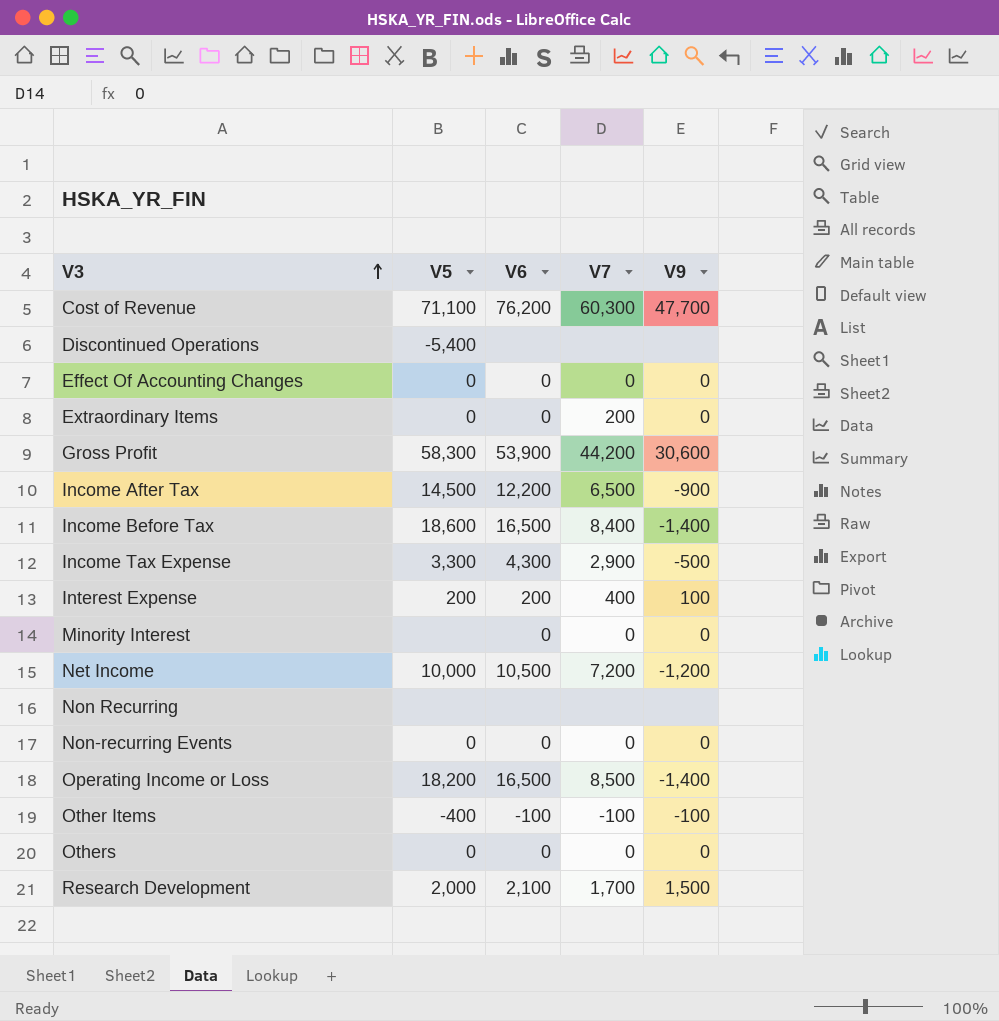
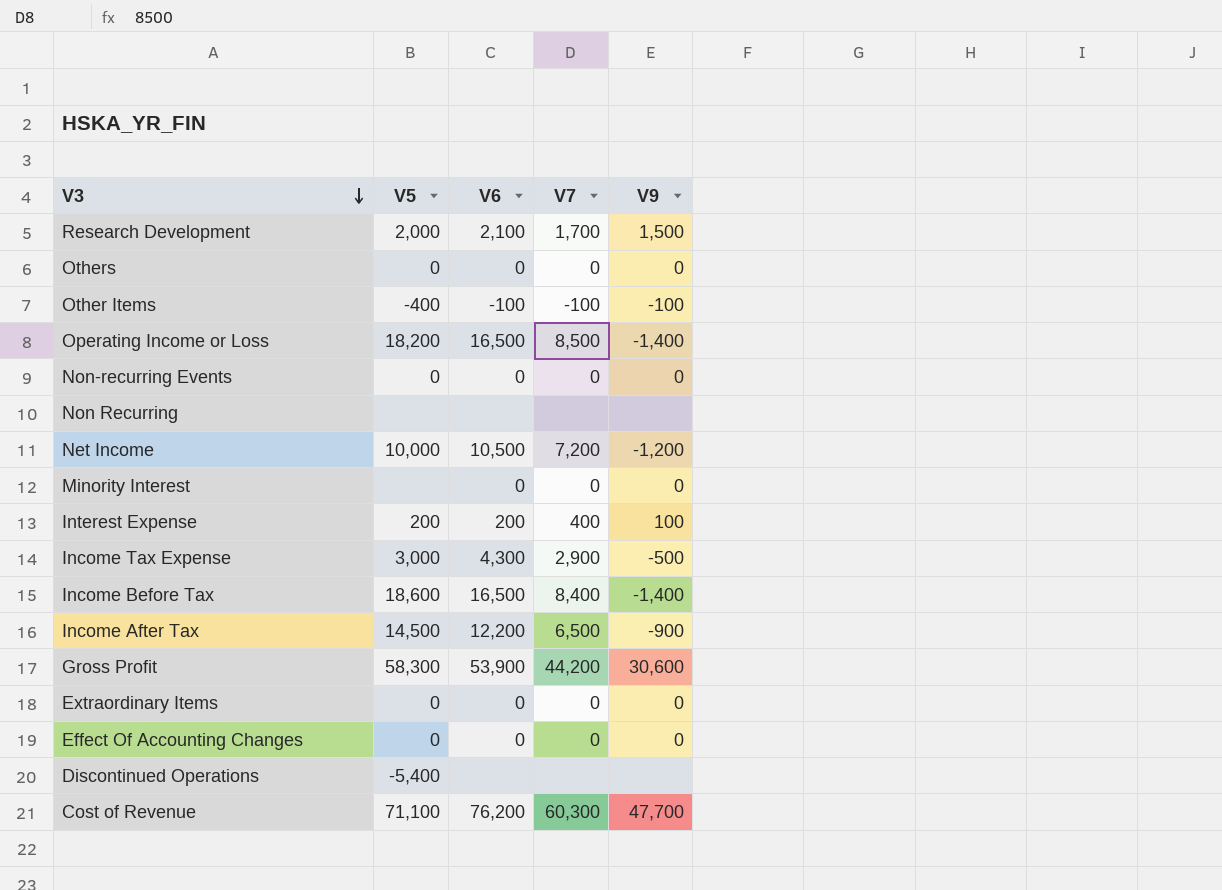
row order: V3 ascending -> V3 descending
Income Tax Expense | V5: 3,300 -> 3,000
Extraordinary Items | V7: 200 -> 0

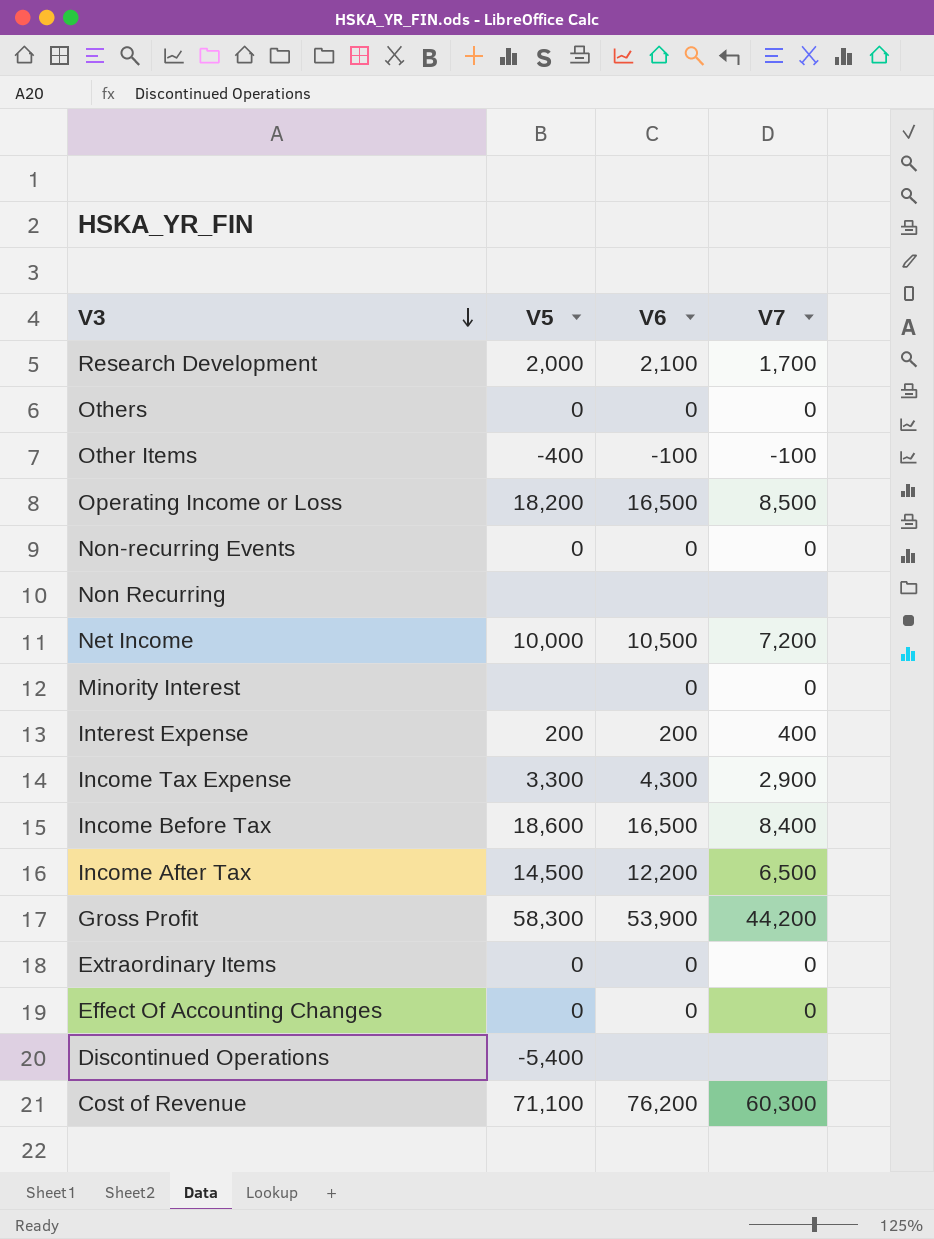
column V9 | position: 5 -> none
Income Tax Expense | V5: 3,000 -> 3,300

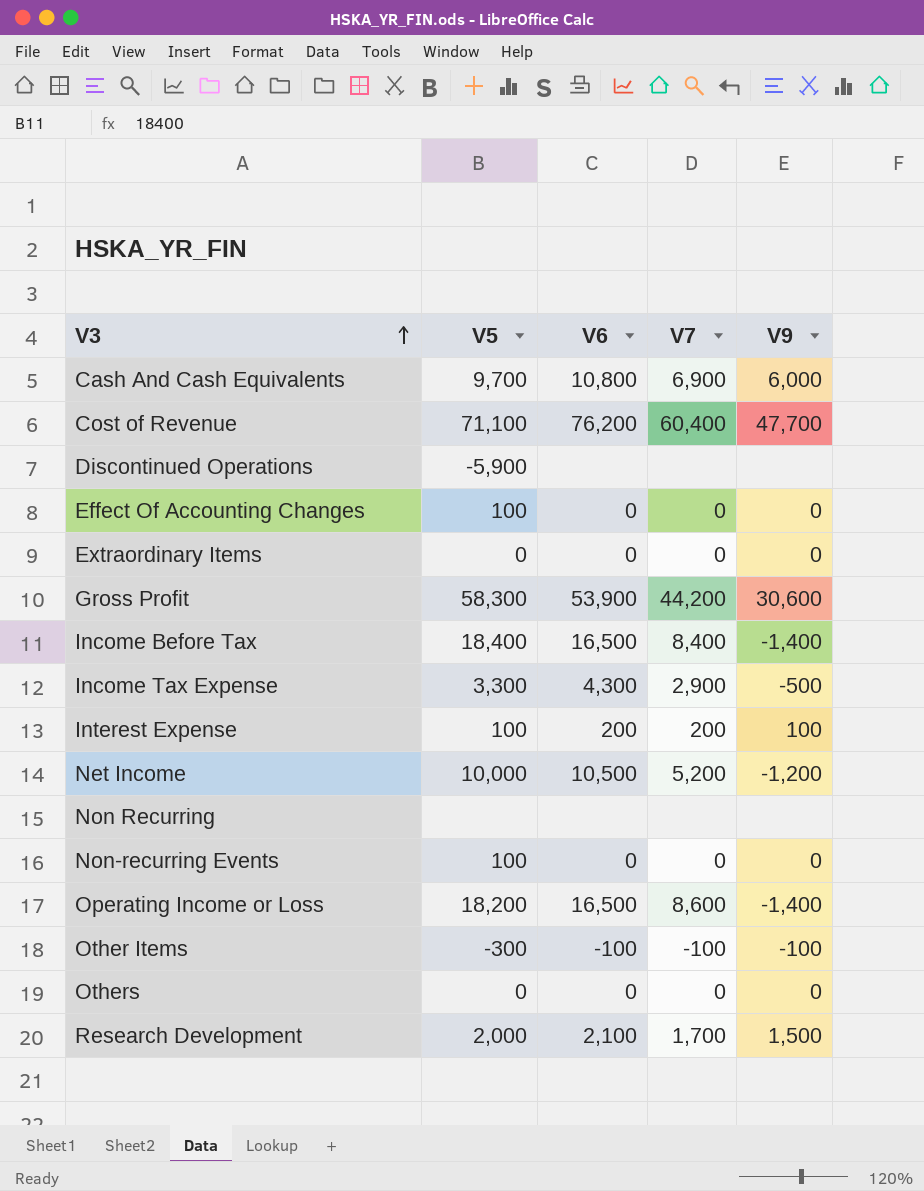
row order: V3 descending -> V3 ascending
column V9 | position: none -> 5
row Minority Interest: none | 0 | 0 -> none
row Income After Tax: 14,500 | 12,200 | 6,500 -> none
row Cash And Cash Equivalents: none -> 9,700 | 10,800 | 6,900 | 6,000
Cost of Revenue | V7: 60,300 -> 60,400
Discontinued Operations | V5: -5,400 -> -5,900
Effect Of Accounting Changes | V5: 0 -> 100
Income Before Tax | V5: 18,600 -> 18,400
Interest Expense | V5: 200 -> 100
Interest Expense | V7: 400 -> 200
Net Income | V7: 7,200 -> 5,200
Non-recurring Events | V5: 0 -> 100
Operating Income or Loss | V7: 8,500 -> 8,600
Other Items | V5: -400 -> -300

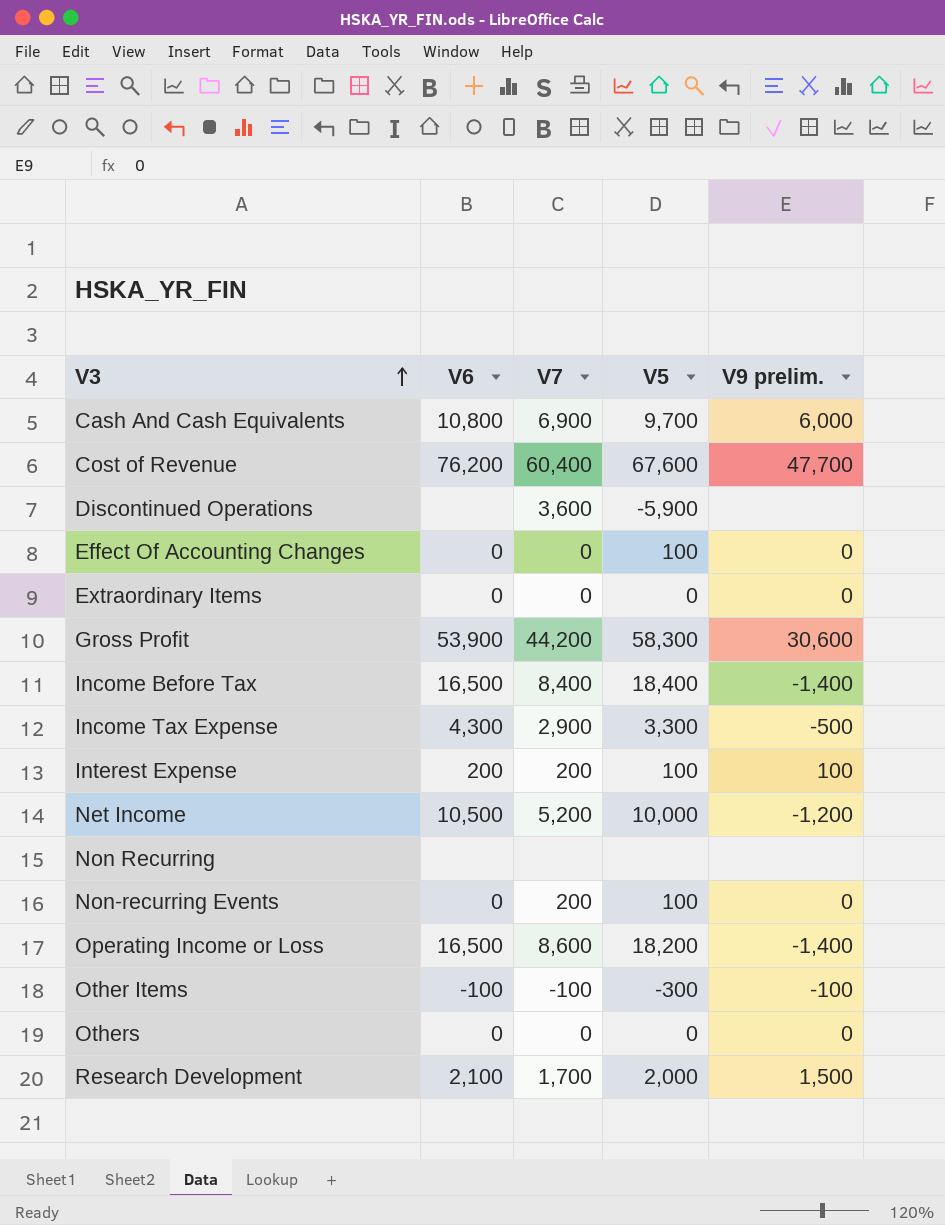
column V5 | position: 2 -> 4
column name: V9 -> V9 prelim.
Cost of Revenue | V5: 71,100 -> 67,600
Discontinued Operations | V7: none -> 3,600
Non-recurring Events | V7: 0 -> 200

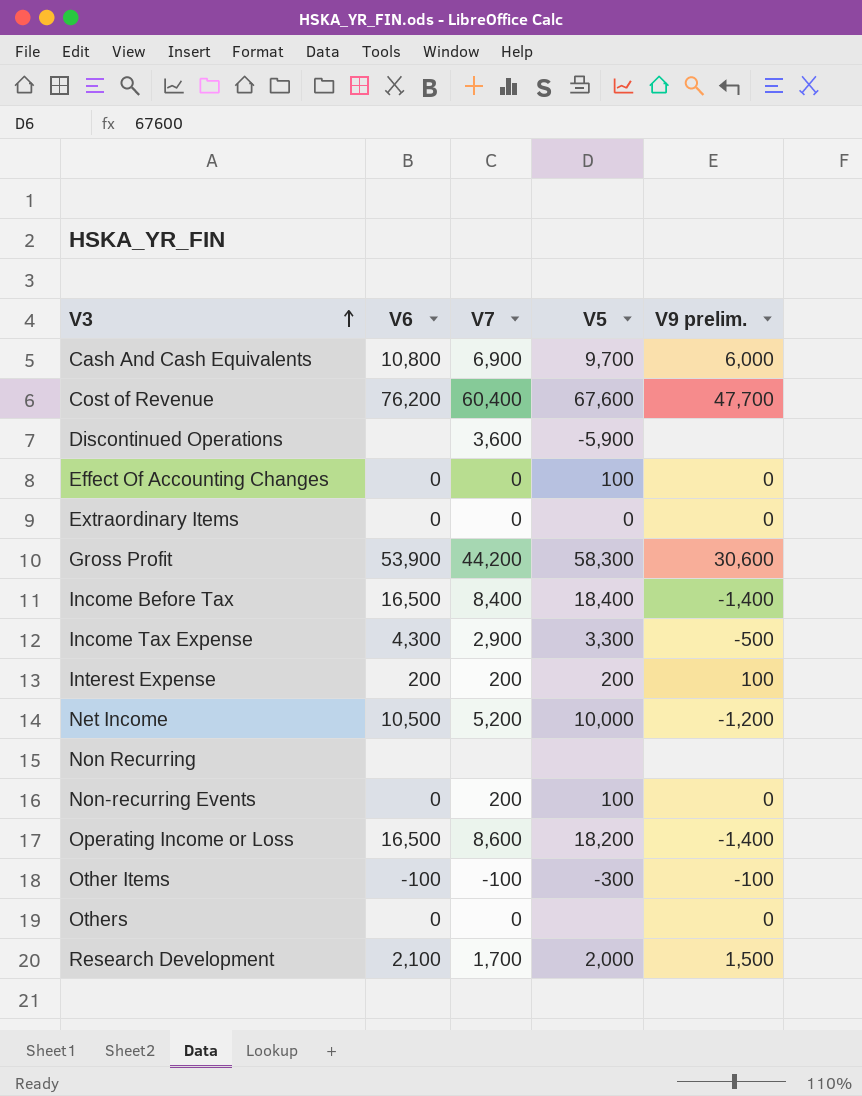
Interest Expense | V5: 100 -> 200
Others | V5: 0 -> none

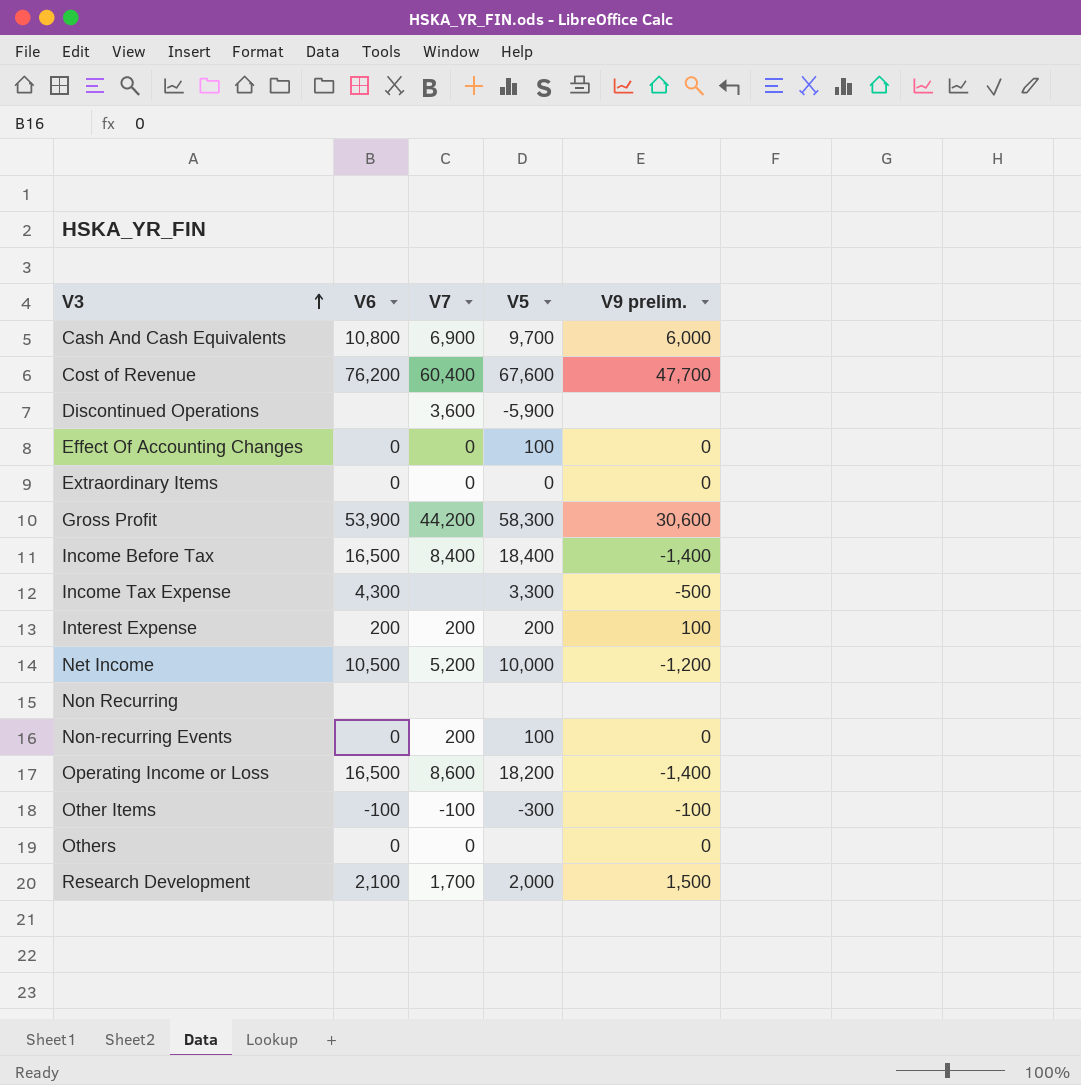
Income Tax Expense | V7: 2,900 -> none

